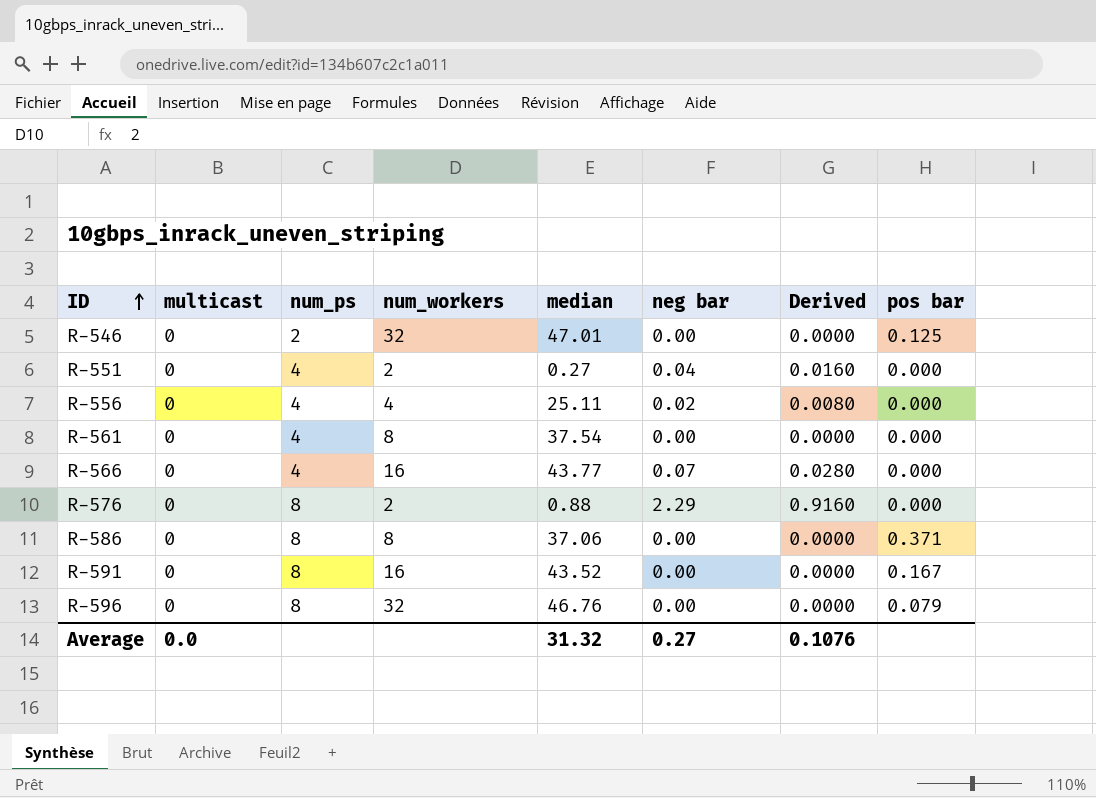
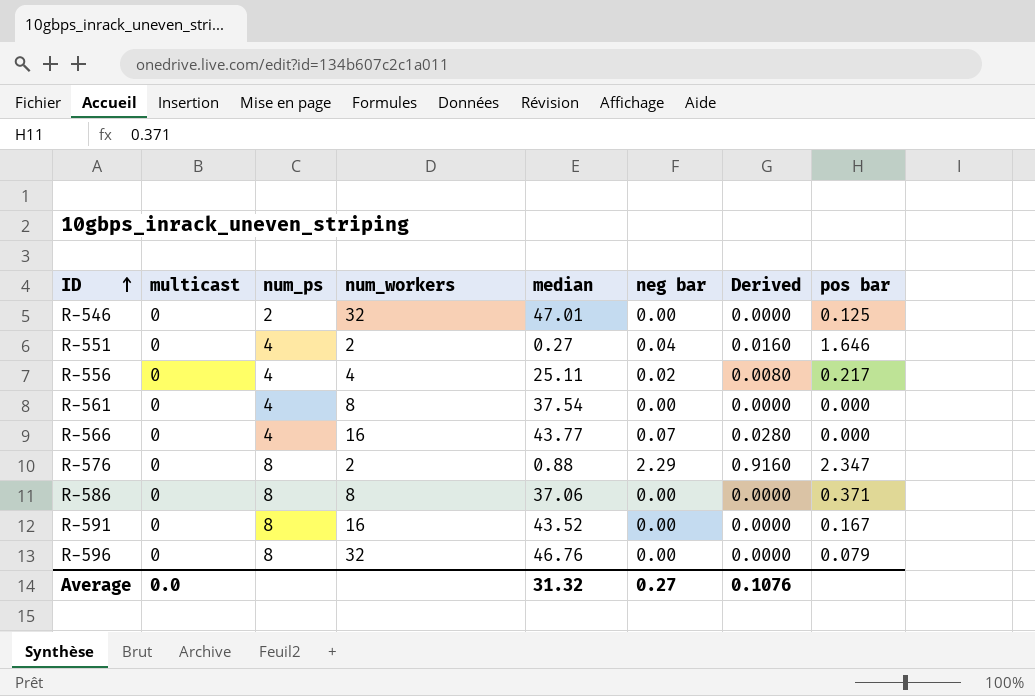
R-551 | pos bar: 0.000 -> 1.646
R-556 | pos bar: 0.000 -> 0.217
R-576 | pos bar: 0.000 -> 2.347

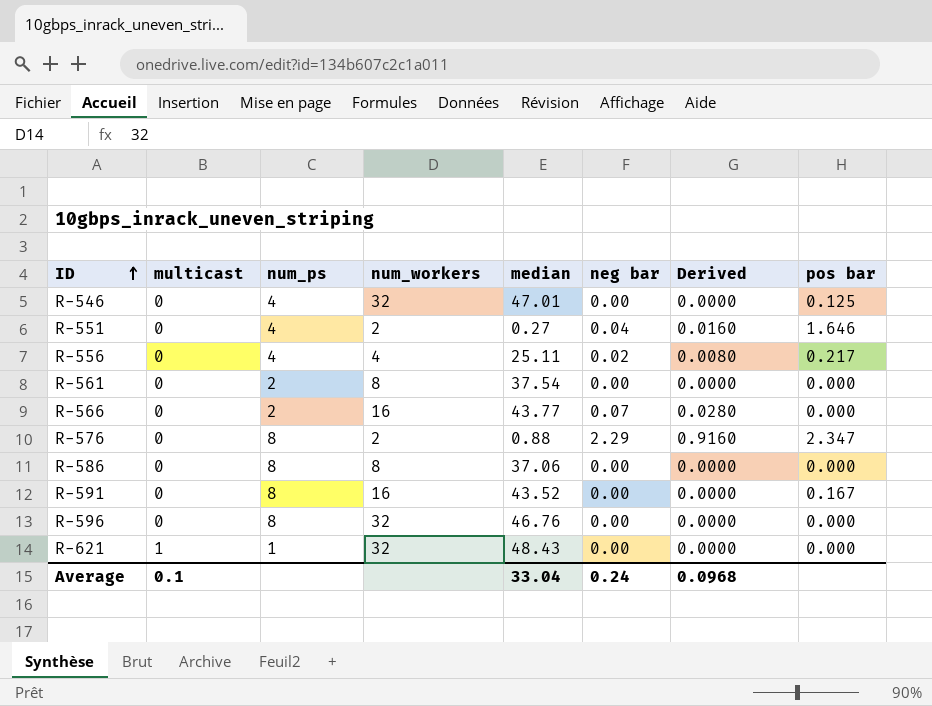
R-546 | num_ps: 2 -> 4
R-561 | num_ps: 4 -> 2
R-566 | num_ps: 4 -> 2
R-586 | pos bar: 0.371 -> 0.000
R-596 | pos bar: 0.079 -> 0.000
row R-621: none -> 1 | 1 | 32 | 48.43 | 0.00 | 0.0000 | 0.000
Average | multicast: 0.0 -> 0.1
Average | median: 31.32 -> 33.04
Average | neg bar: 0.27 -> 0.24
Average | Derived: 0.1076 -> 0.0968

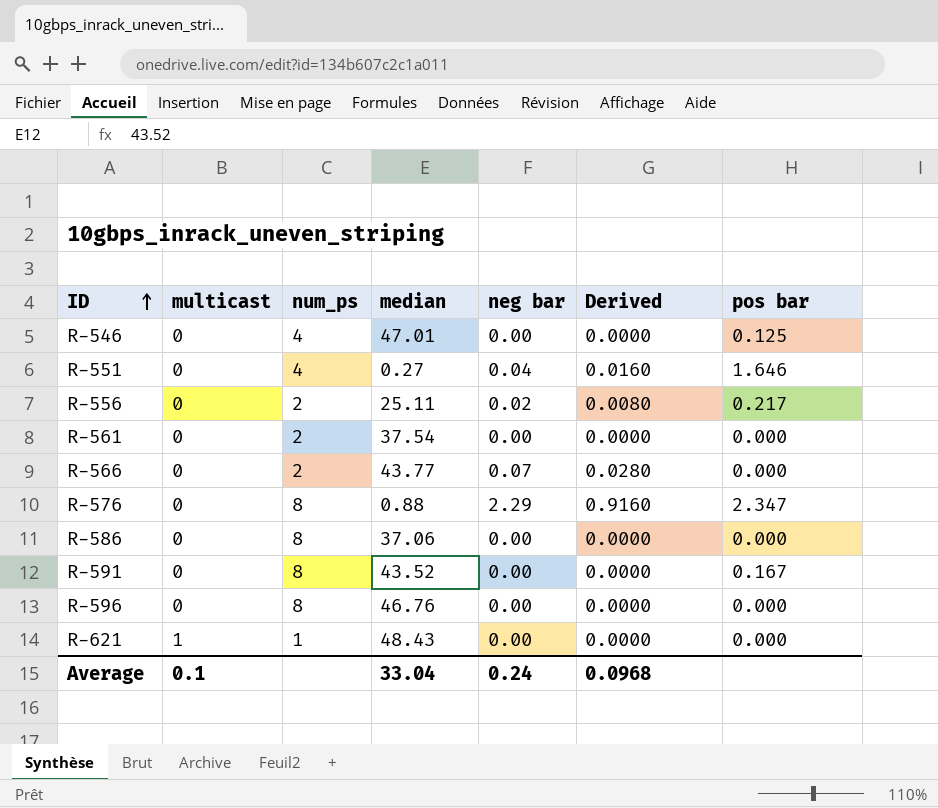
column num_workers | position: 4 -> none
R-556 | num_ps: 4 -> 2

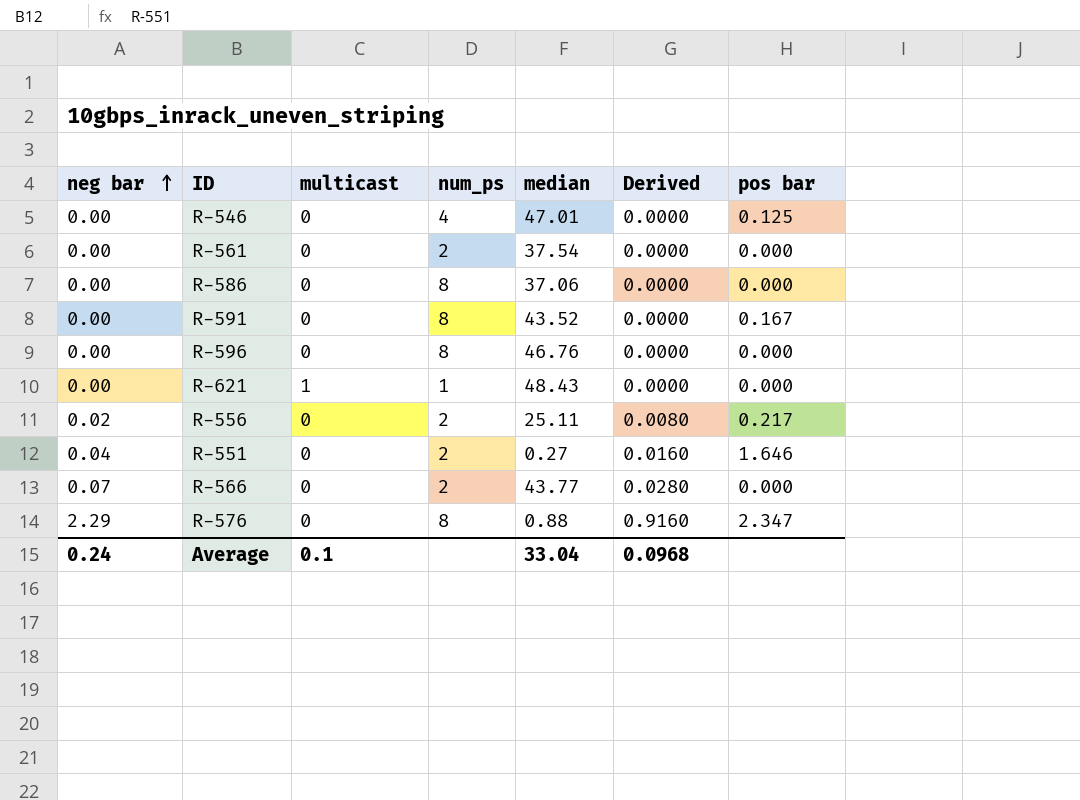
row order: ID ascending -> neg bar ascending
column neg bar | position: 5 -> 1
R-551 | num_ps: 4 -> 2

